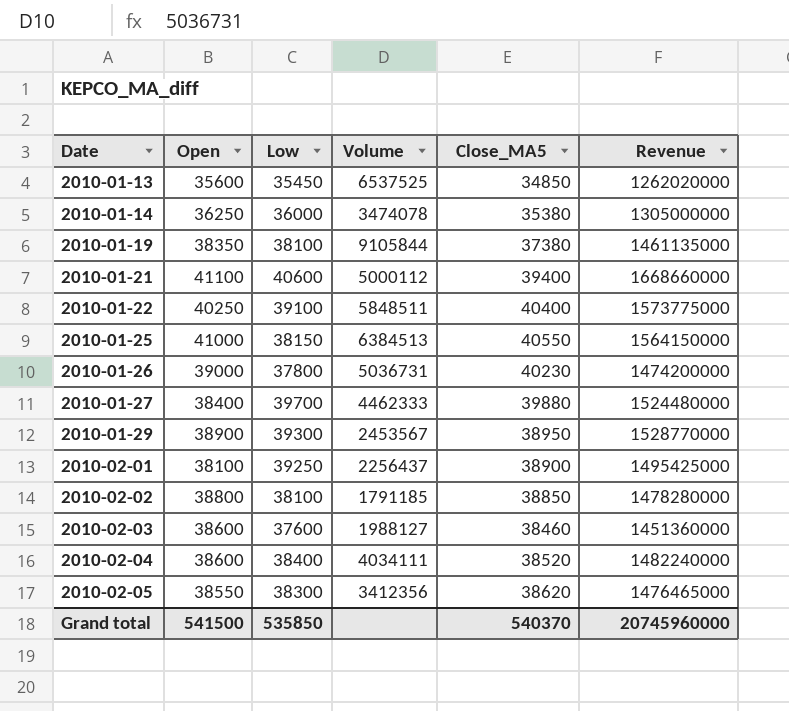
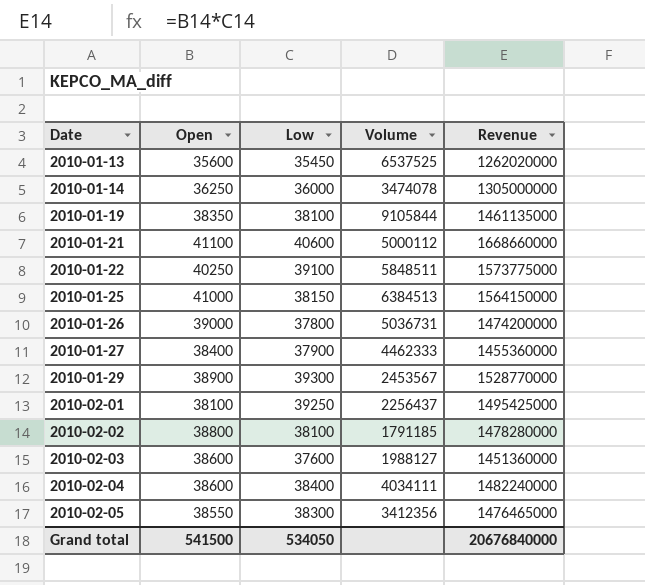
column Close_MA5 | position: 5 -> none
2010-01-27 | Low: 39700 -> 37900
2010-01-27 | Revenue: 1524480000 -> 1455360000
Grand total | Low: 535850 -> 534050
Grand total | Revenue: 20745960000 -> 20676840000

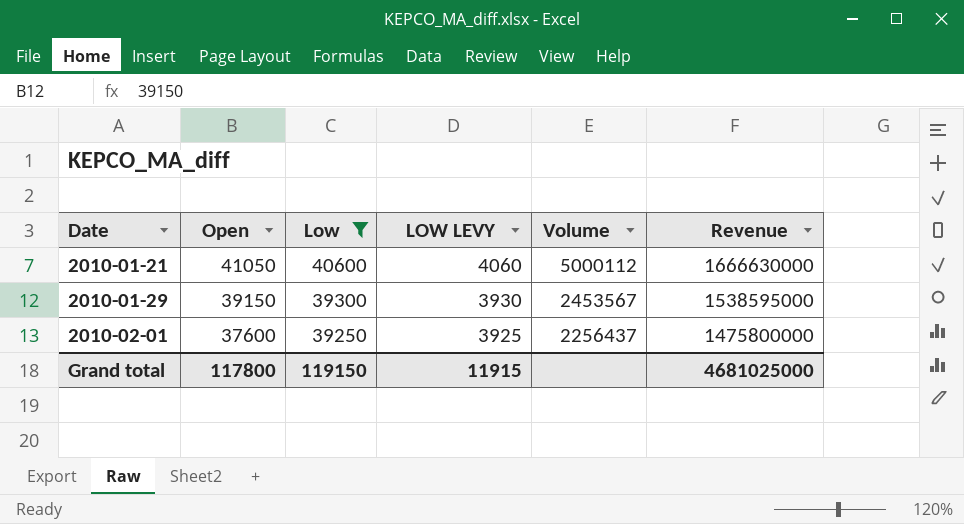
filter: none -> Low >= 39250
column LOW LEVY | formula: none -> [Low] * 0.1
2010-01-21 | Open: 41100 -> 41050
2010-01-21 | Revenue: 1668660000 -> 1666630000
2010-01-29 | Open: 38900 -> 39150
2010-01-29 | Revenue: 1528770000 -> 1538595000
2010-02-01 | Open: 38100 -> 37600
2010-02-01 | Revenue: 1495425000 -> 1475800000
Grand total | Open: 541500 -> 117800
Grand total | Low: 534050 -> 119150
Grand total | Revenue: 20676840000 -> 4681025000

